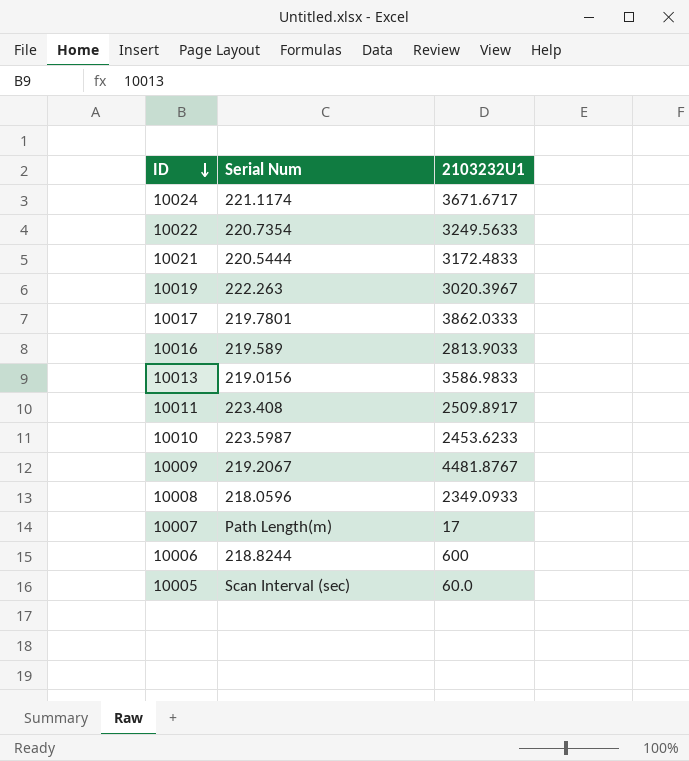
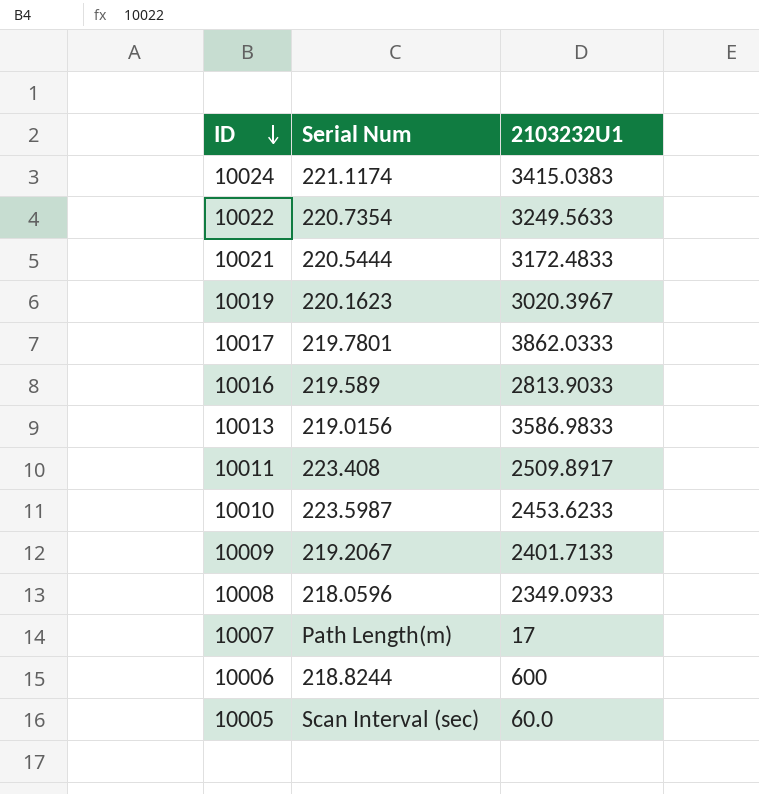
10024 | 2103232U1: 3671.6717 -> 3415.0383
10019 | Serial Num: 222.263 -> 220.1623
10009 | 2103232U1: 4481.8767 -> 2401.7133

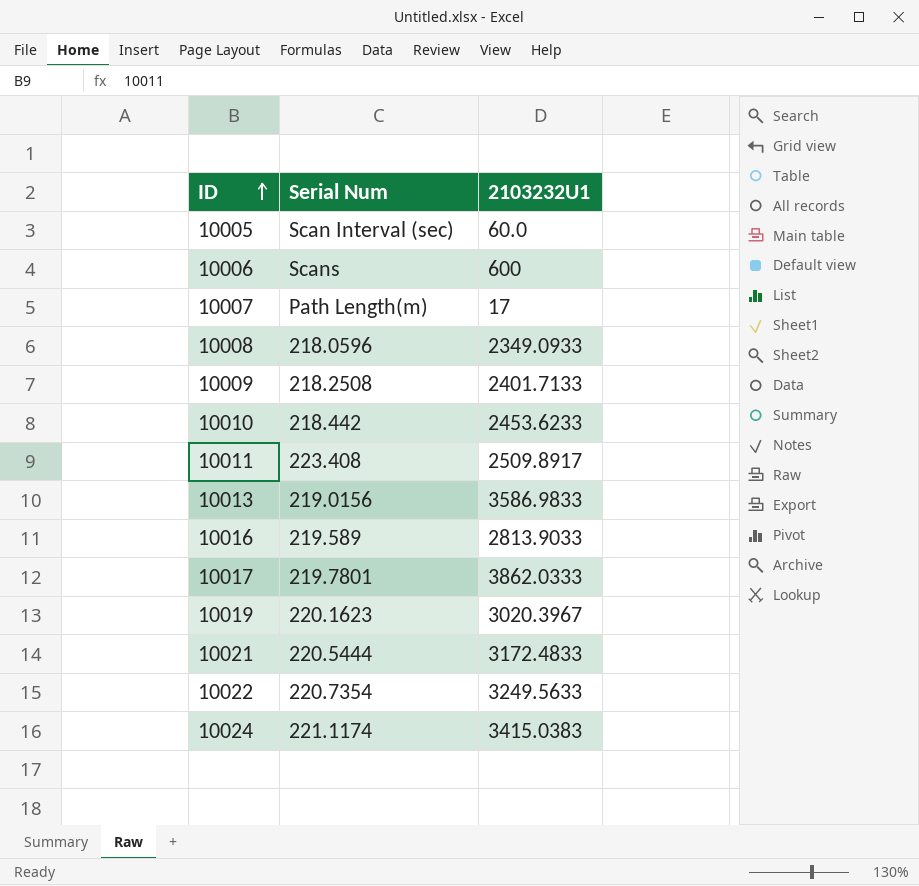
row order: ID descending -> ID ascending
10006 | Serial Num: 218.8244 -> Scans
10009 | Serial Num: 219.2067 -> 218.2508
10010 | Serial Num: 223.5987 -> 218.442

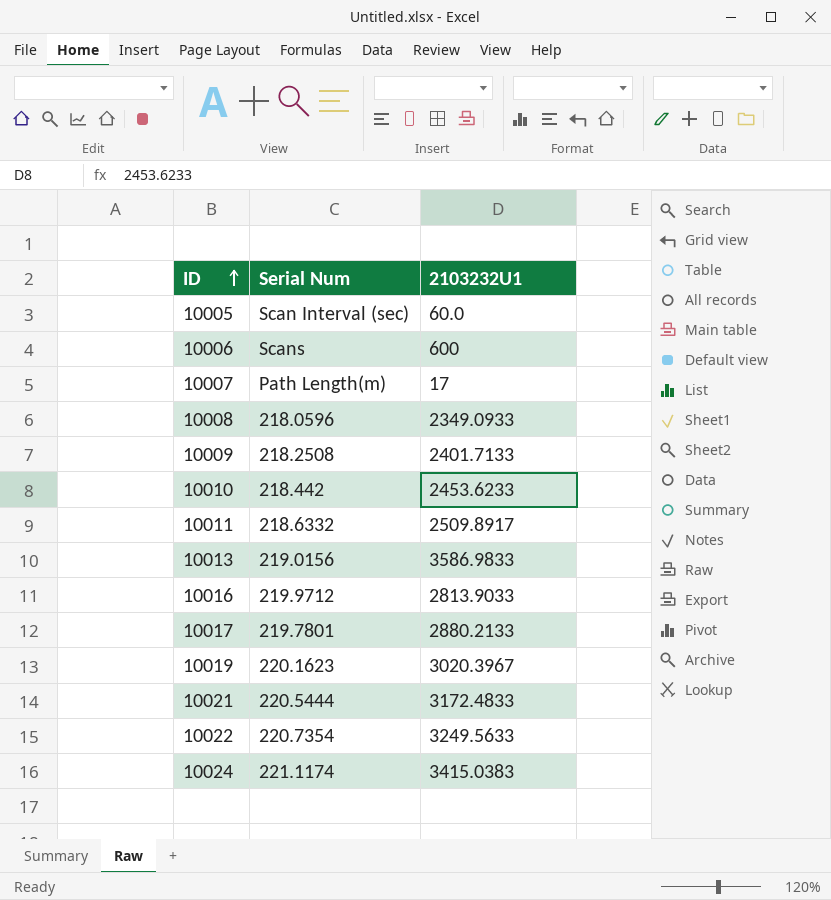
10011 | Serial Num: 223.408 -> 218.6332
10016 | Serial Num: 219.589 -> 219.9712
10017 | 2103232U1: 3862.0333 -> 2880.2133

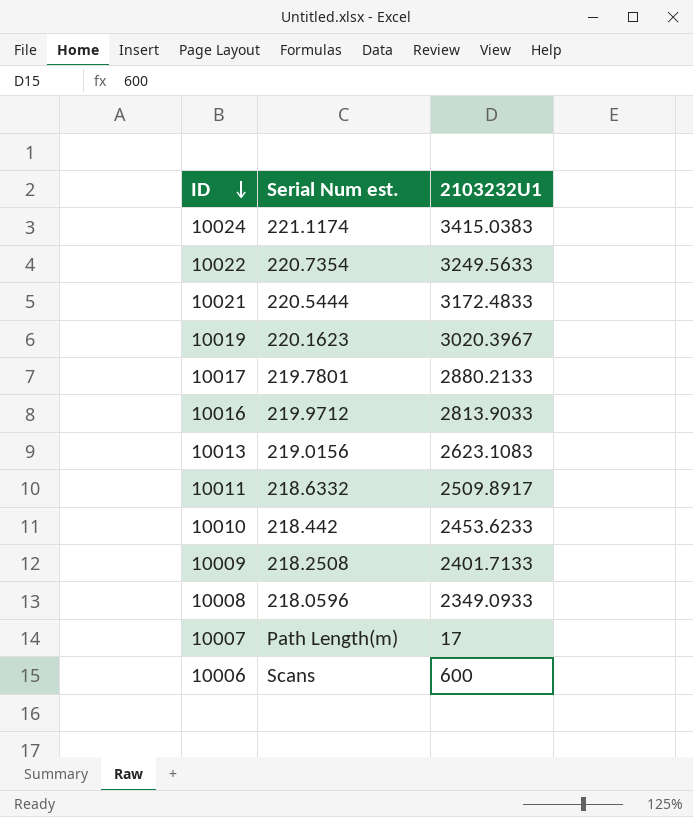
row order: ID ascending -> ID descending
column name: Serial Num -> Serial Num est.
row 10005: Scan Interval (sec) | 60.0 -> none
10013 | 2103232U1: 3586.9833 -> 2623.1083

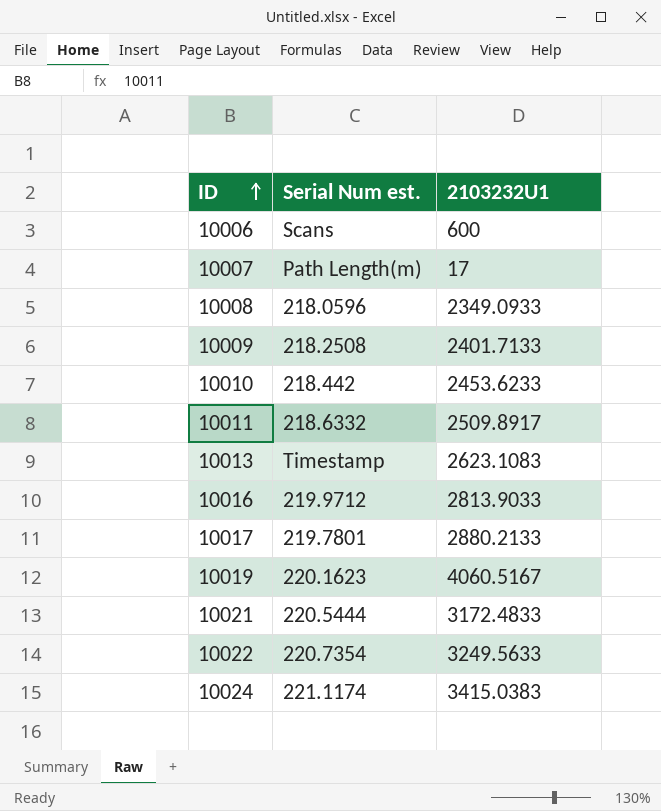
row order: ID descending -> ID ascending
10013 | Serial Num est.: 219.0156 -> Timestamp
10019 | 2103232U1: 3020.3967 -> 4060.5167

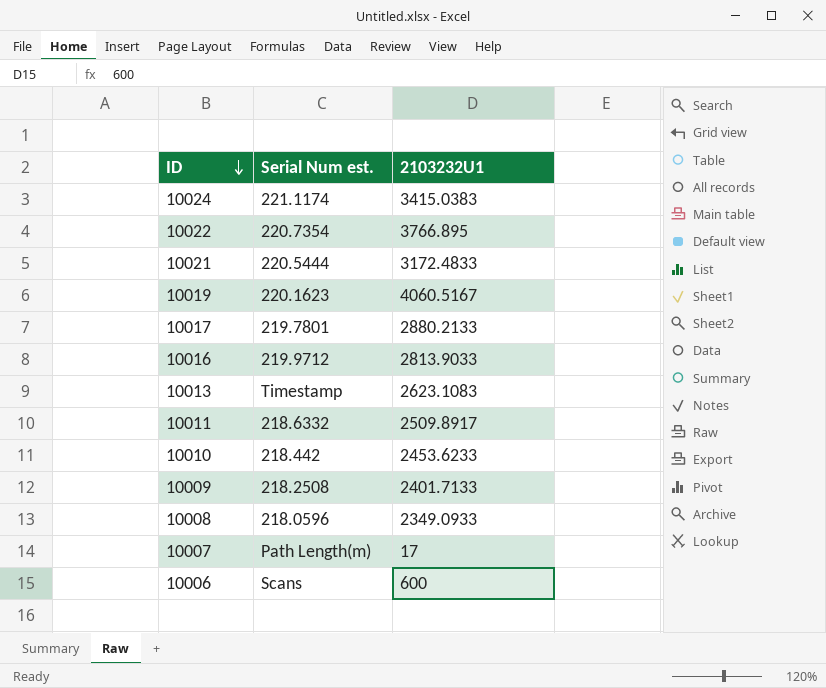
row order: ID ascending -> ID descending
10022 | 2103232U1: 3249.5633 -> 3766.895

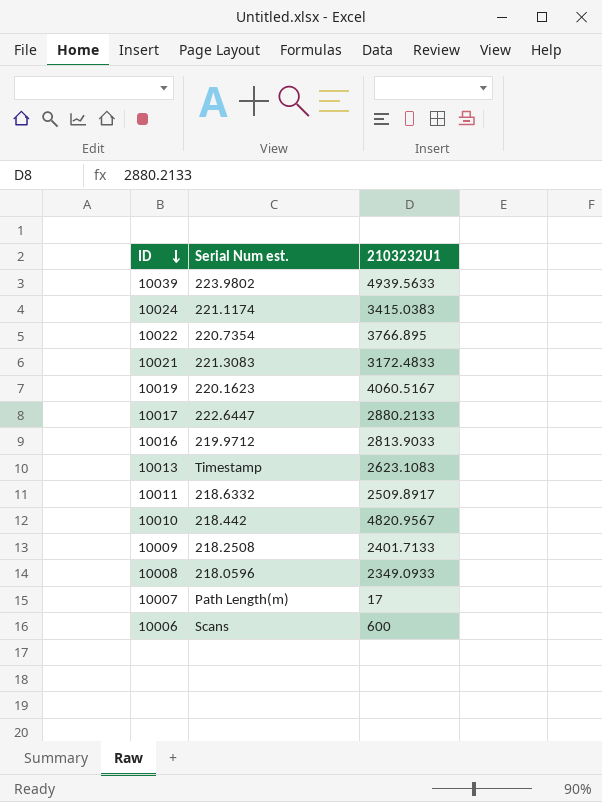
row 10039: none -> 223.9802 | 4939.5633
10021 | Serial Num est.: 220.5444 -> 221.3083
10017 | Serial Num est.: 219.7801 -> 222.6447
10010 | 2103232U1: 2453.6233 -> 4820.9567

